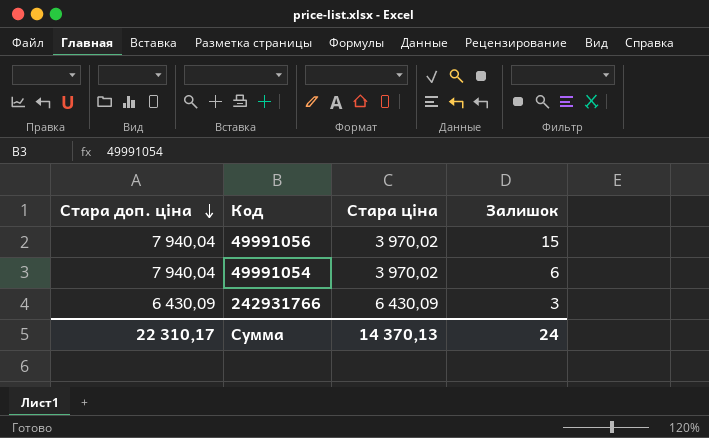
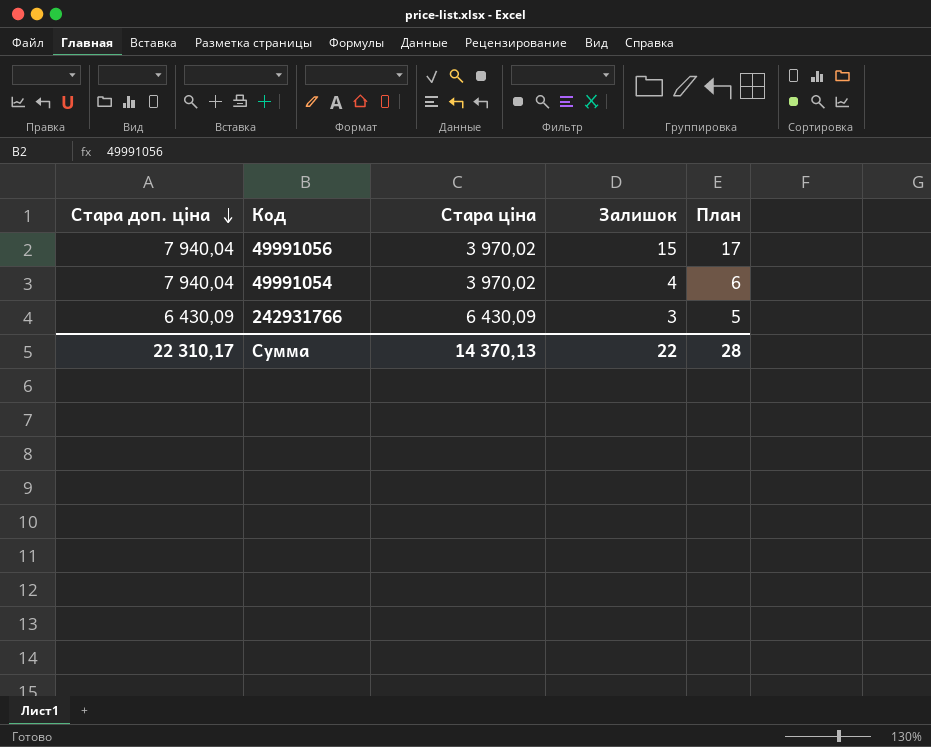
column План | formula: none -> [Залишок] + 2
49991054 | Залишок: 6 -> 4
Сумма | Залишок: 24 -> 22

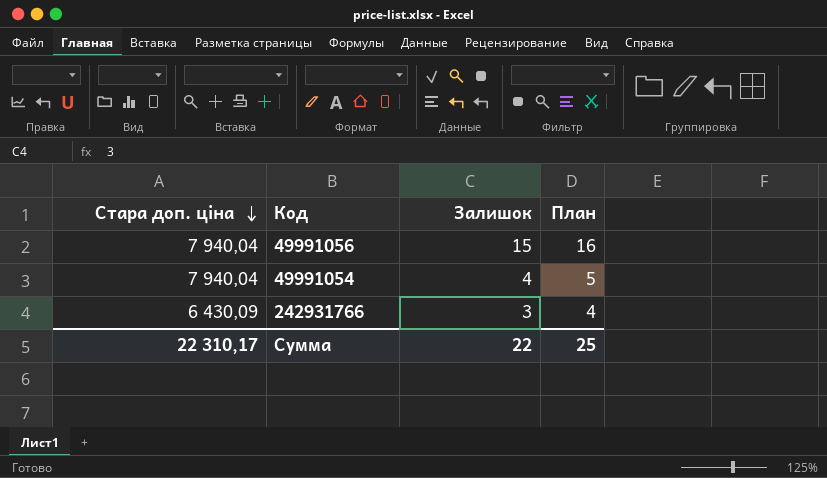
column Стара ціна | position: 3 -> none
column План | formula: [Залишок] + 2 -> [Залишок] + 1
Сумма | План: 28 -> 25

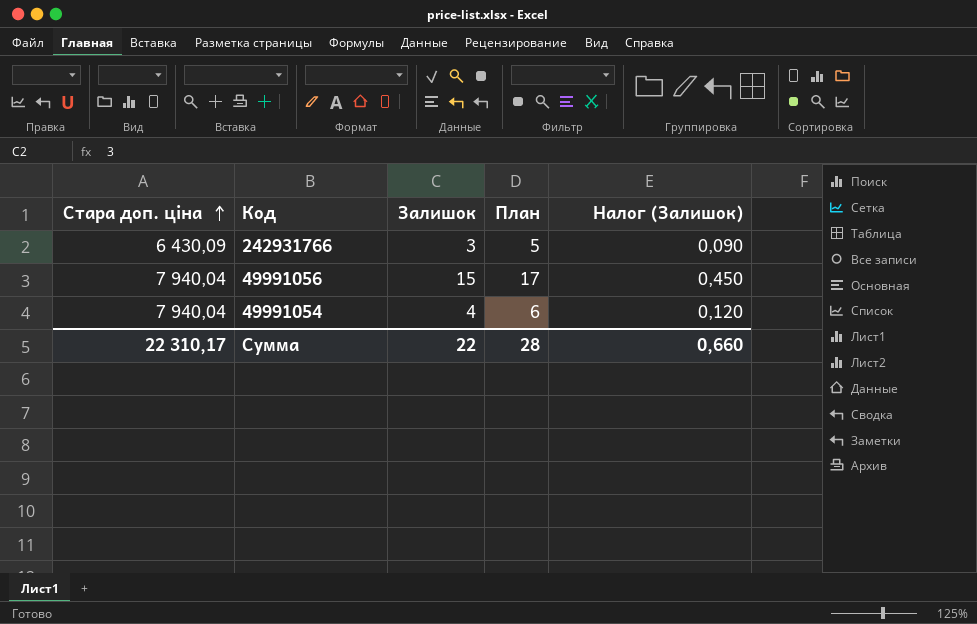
row order: Стара доп. ціна descending -> Стара доп. ціна ascending
column План | formula: [Залишок] + 1 -> [Залишок] + 2
column Налог (Залишок) | formula: none -> [Залишок] * 0,03
Сумма | План: 25 -> 28

